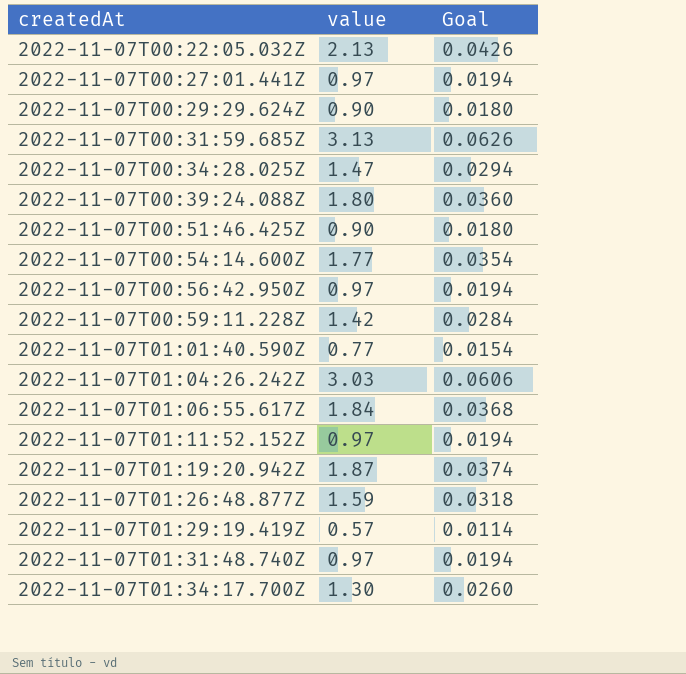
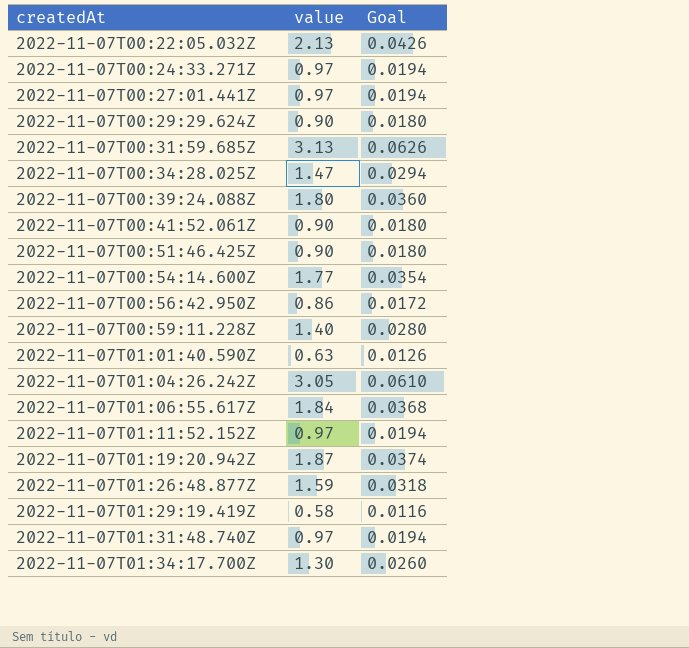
row 2022-11-07T00:24:33.271Z: none -> 0.97 | 0.0194
row 2022-11-07T00:41:52.061Z: none -> 0.90 | 0.0180
2022-11-07T00:56:42.950Z | value: 0.97 -> 0.86
2022-11-07T00:56:42.950Z | Goal: 0.0194 -> 0.0172
2022-11-07T00:59:11.228Z | value: 1.42 -> 1.40
2022-11-07T00:59:11.228Z | Goal: 0.0284 -> 0.0280
2022-11-07T01:01:40.590Z | value: 0.77 -> 0.63
2022-11-07T01:01:40.590Z | Goal: 0.0154 -> 0.0126
2022-11-07T01:04:26.242Z | value: 3.03 -> 3.05
2022-11-07T01:04:26.242Z | Goal: 0.0606 -> 0.0610
2022-11-07T01:29:19.419Z | value: 0.57 -> 0.58
2022-11-07T01:29:19.419Z | Goal: 0.0114 -> 0.0116

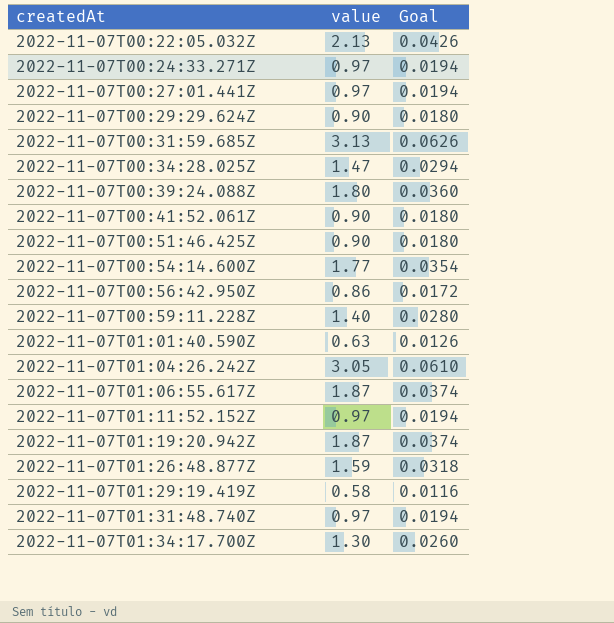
2022-11-07T01:06:55.617Z | value: 1.84 -> 1.87
2022-11-07T01:06:55.617Z | Goal: 0.0368 -> 0.0374

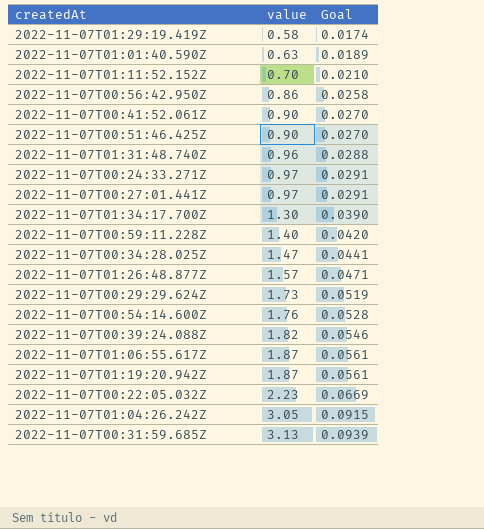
row order: createdAt ascending -> value ascending
column Goal | formula: [value] * 0.02 -> [value] * 0.03
2022-11-07T01:11:52.152Z | value: 0.97 -> 0.70
2022-11-07T01:31:48.740Z | value: 0.97 -> 0.96
2022-11-07T01:26:48.877Z | value: 1.59 -> 1.57
2022-11-07T00:29:29.624Z | value: 0.90 -> 1.73
2022-11-07T00:54:14.600Z | value: 1.77 -> 1.76
2022-11-07T00:39:24.088Z | value: 1.80 -> 1.82
2022-11-07T00:22:05.032Z | value: 2.13 -> 2.23

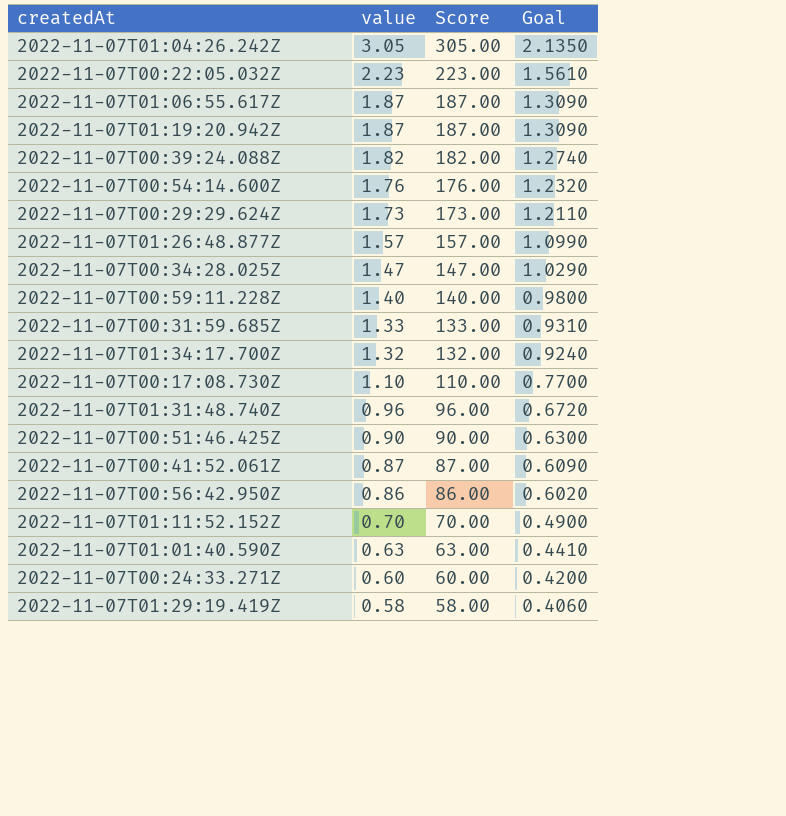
row order: value ascending -> value descending
column Score | formula: none -> [value] * 100
column Goal | formula: [value] * 0.03 -> [value] * 0.7
row 2022-11-07T00:27:01.441Z: 0.97 | 0.0291 -> none
2022-11-07T00:31:59.685Z | value: 3.13 -> 1.33
2022-11-07T01:34:17.700Z | value: 1.30 -> 1.32
row 2022-11-07T00:17:08.730Z: none -> 1.10 | 110.00 | 0.7700
2022-11-07T00:41:52.061Z | value: 0.90 -> 0.87
2022-11-07T00:24:33.271Z | value: 0.97 -> 0.60

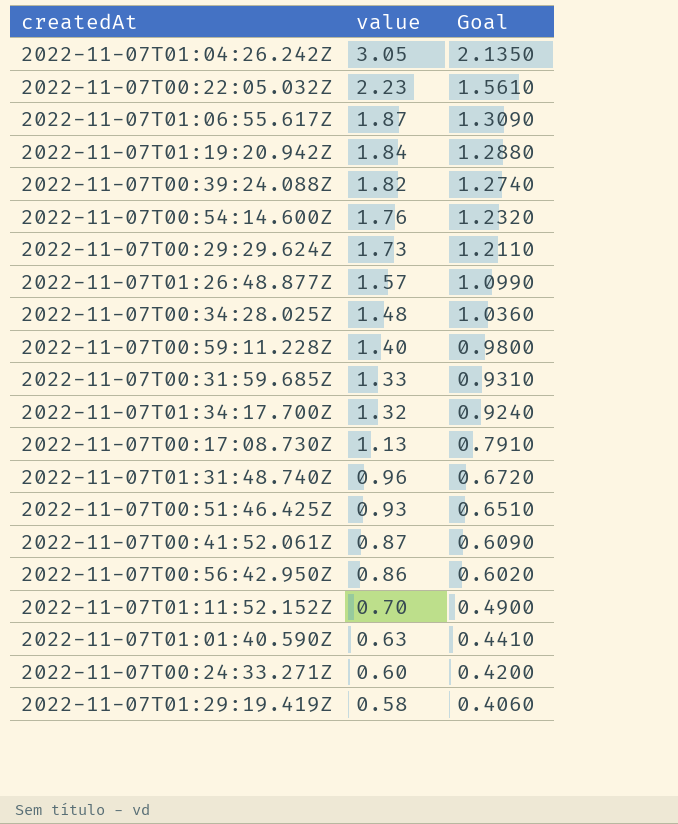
column Score | formula: [value] * 100 -> none
2022-11-07T01:19:20.942Z | value: 1.87 -> 1.84
2022-11-07T01:19:20.942Z | Goal: 1.3090 -> 1.2880
2022-11-07T00:34:28.025Z | value: 1.47 -> 1.48
2022-11-07T00:34:28.025Z | Goal: 1.0290 -> 1.0360
2022-11-07T00:17:08.730Z | value: 1.10 -> 1.13
2022-11-07T00:17:08.730Z | Goal: 0.7700 -> 0.7910
2022-11-07T00:51:46.425Z | value: 0.90 -> 0.93
2022-11-07T00:51:46.425Z | Goal: 0.6300 -> 0.6510

